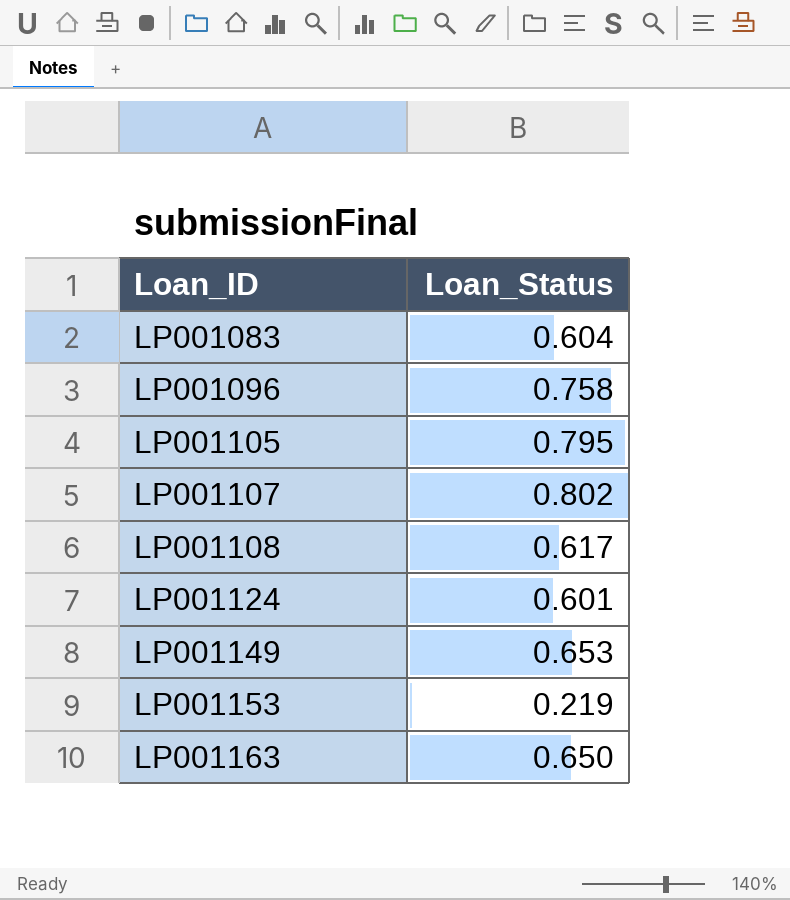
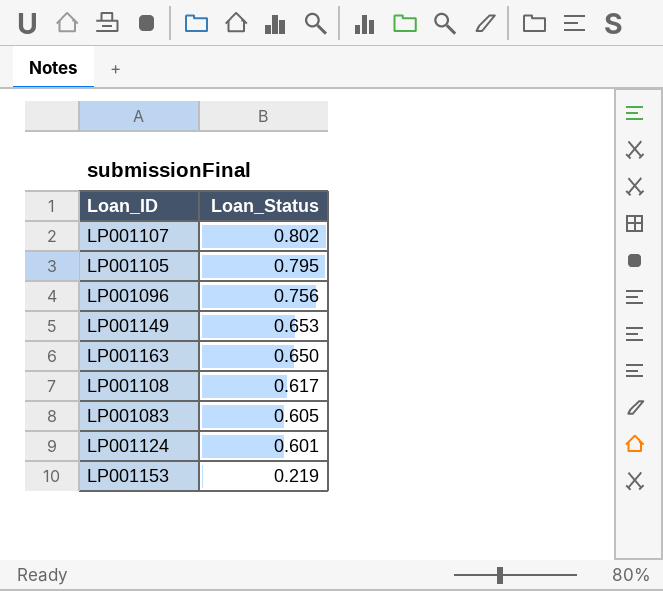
row order: Loan_ID ascending -> Loan_Status descending
LP001096 | Loan_Status: 0.758 -> 0.756
LP001083 | Loan_Status: 0.604 -> 0.605

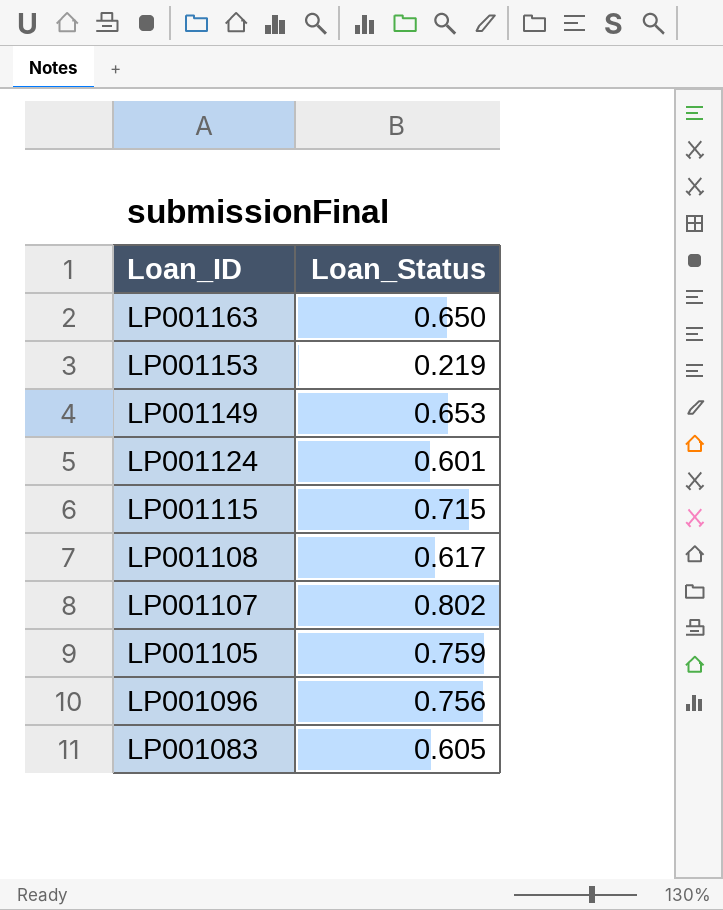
row order: Loan_Status descending -> Loan_ID descending
row LP001115: none -> 0.715
LP001105 | Loan_Status: 0.795 -> 0.759

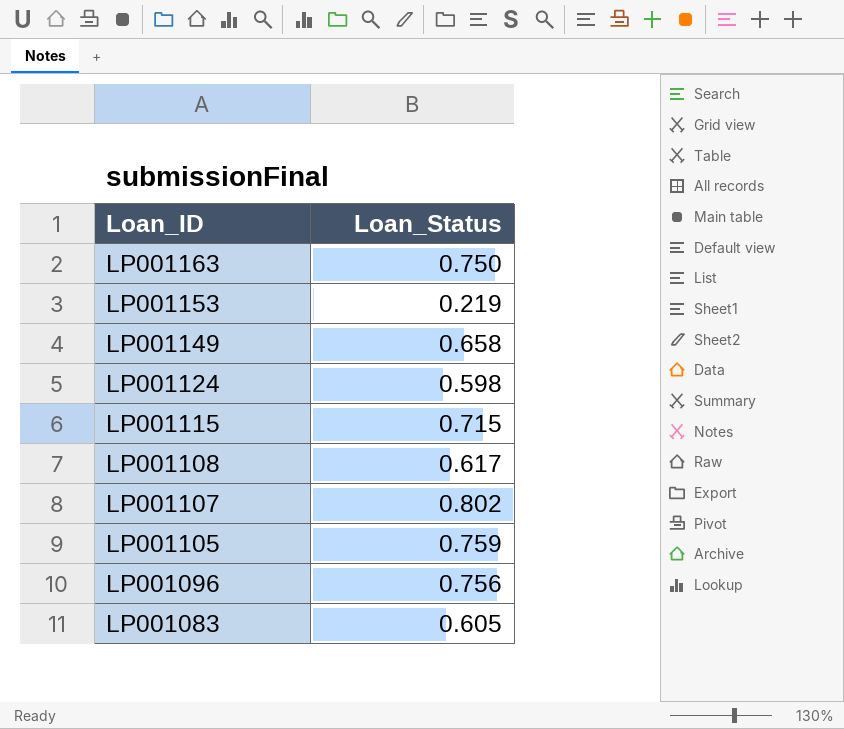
LP001163 | Loan_Status: 0.650 -> 0.750
LP001149 | Loan_Status: 0.653 -> 0.658
LP001124 | Loan_Status: 0.601 -> 0.598

